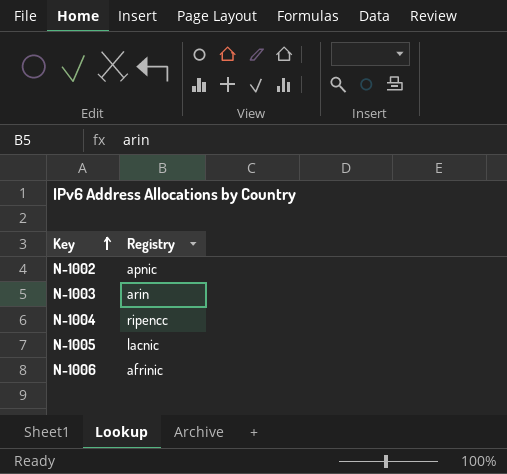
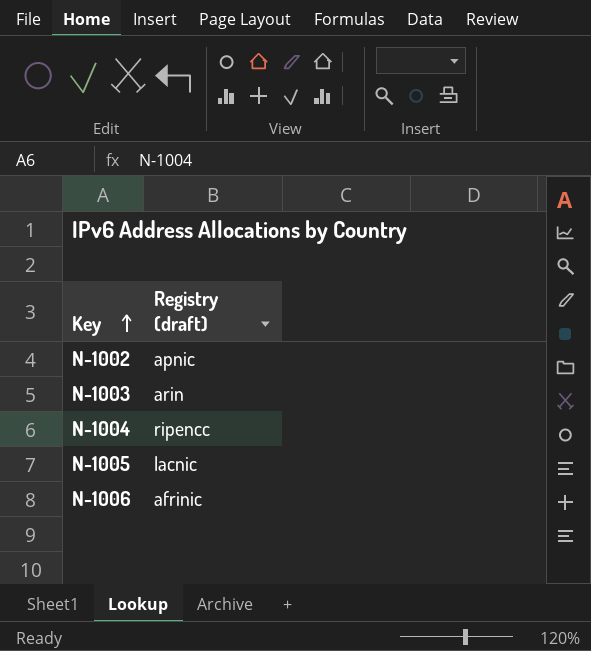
column name: Registry -> Registry (draft)

